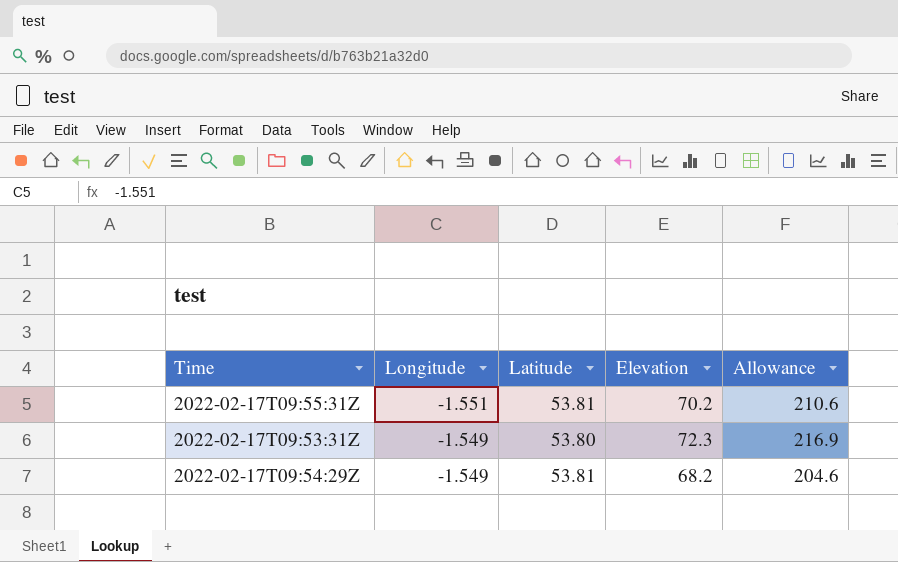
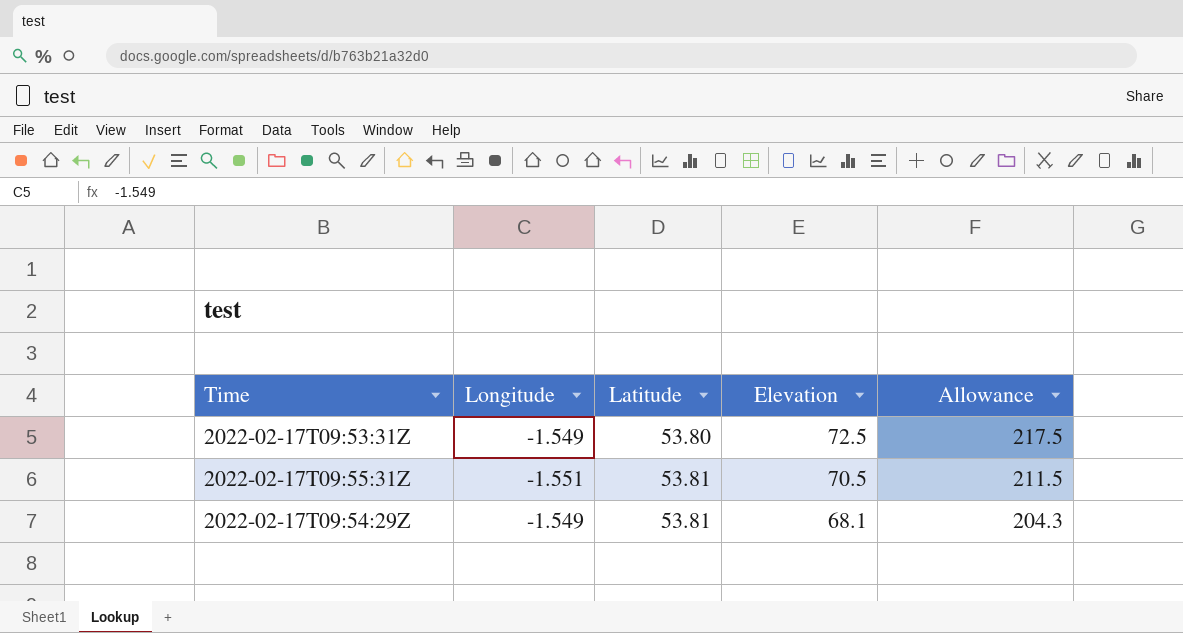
row order: Longitude ascending -> Latitude ascending
2022-02-17T09:53:31Z | Elevation: 72.3 -> 72.5
2022-02-17T09:53:31Z | Allowance: 216.9 -> 217.5
2022-02-17T09:55:31Z | Elevation: 70.2 -> 70.5
2022-02-17T09:55:31Z | Allowance: 210.6 -> 211.5
2022-02-17T09:54:29Z | Elevation: 68.2 -> 68.1
2022-02-17T09:54:29Z | Allowance: 204.6 -> 204.3

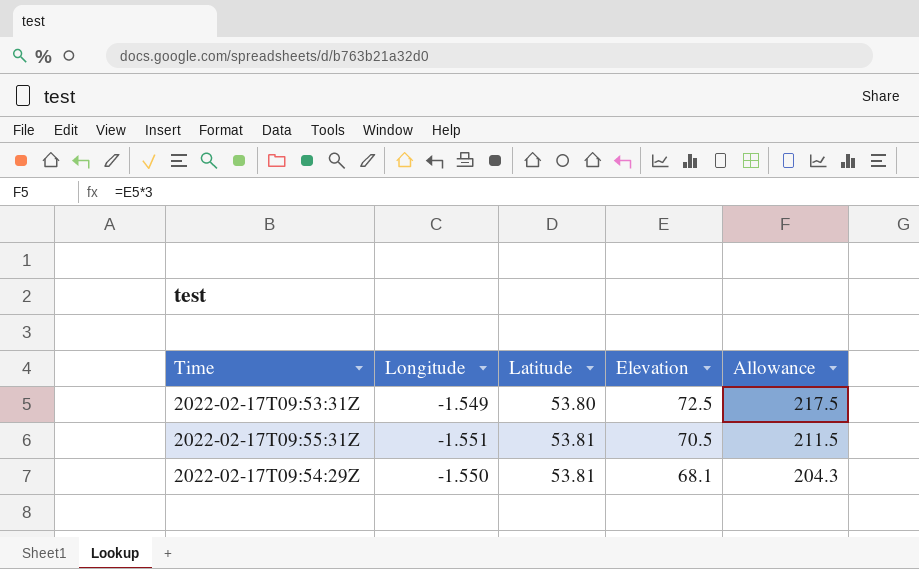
2022-02-17T09:54:29Z | Longitude: -1.549 -> -1.550

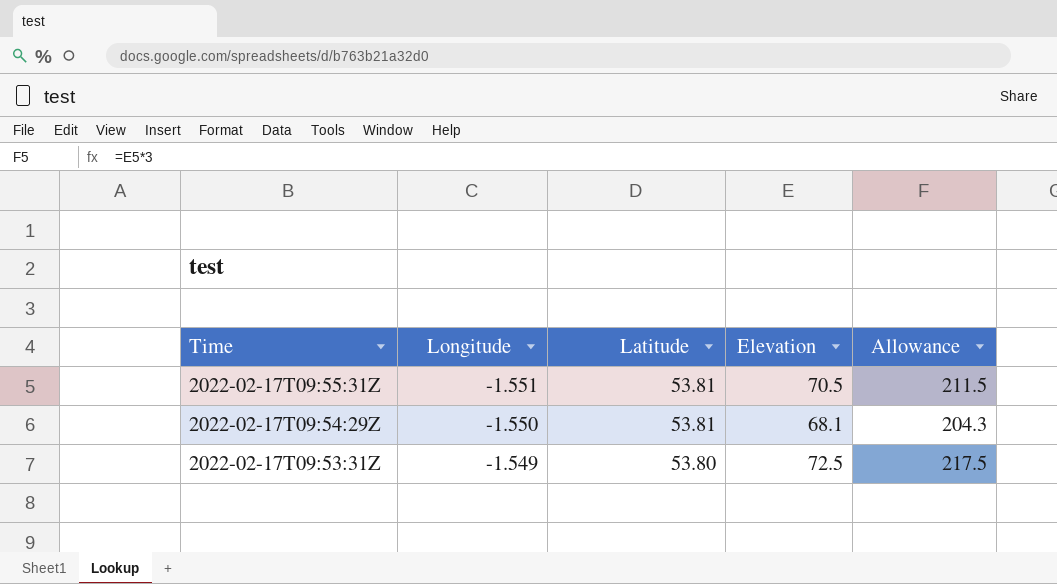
row order: Latitude ascending -> Time descending

